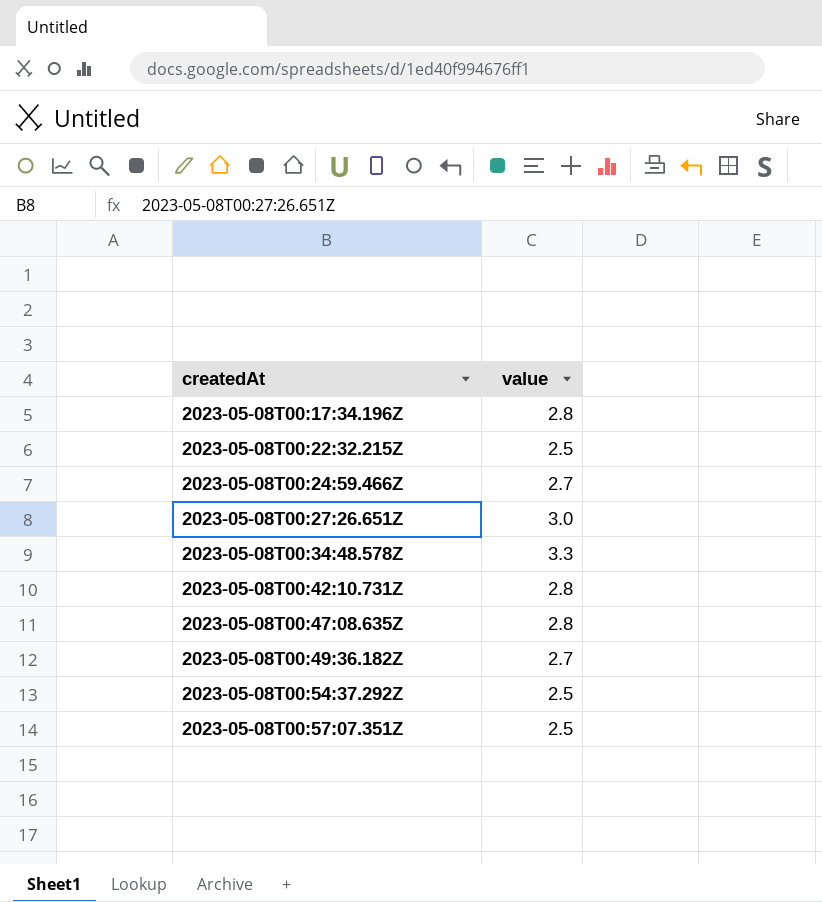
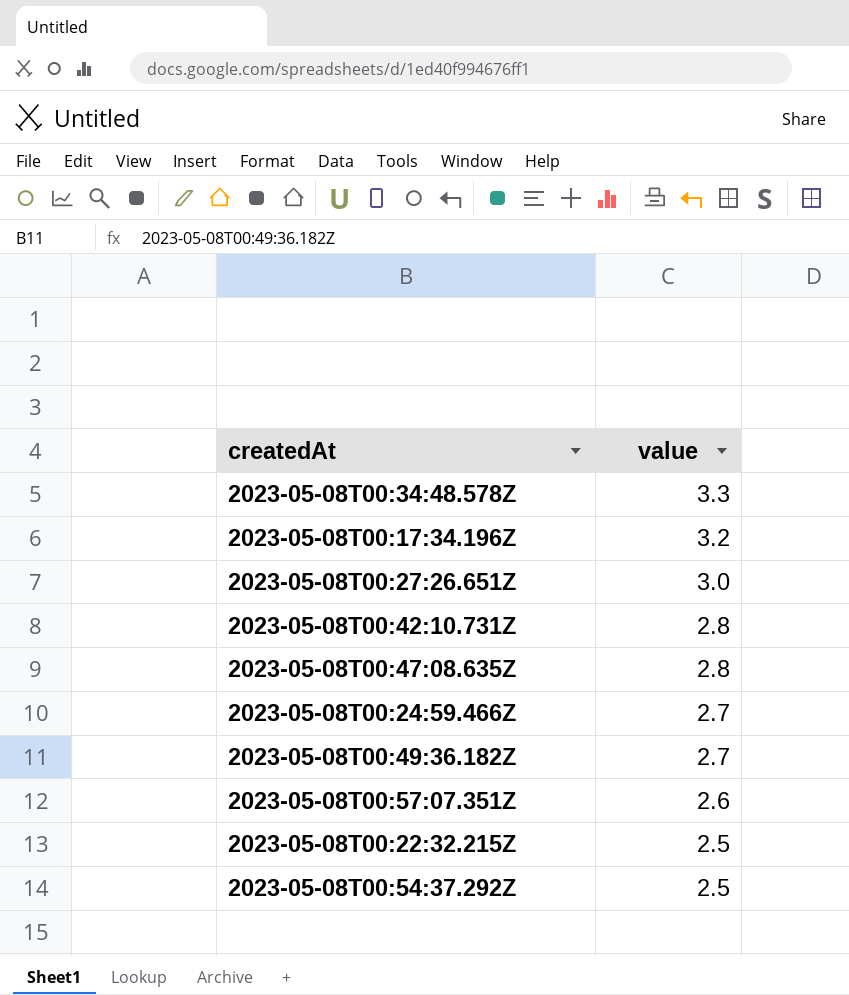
row order: createdAt ascending -> value descending
2023-05-08T00:17:34.196Z | value: 2.8 -> 3.2
2023-05-08T00:57:07.351Z | value: 2.5 -> 2.6

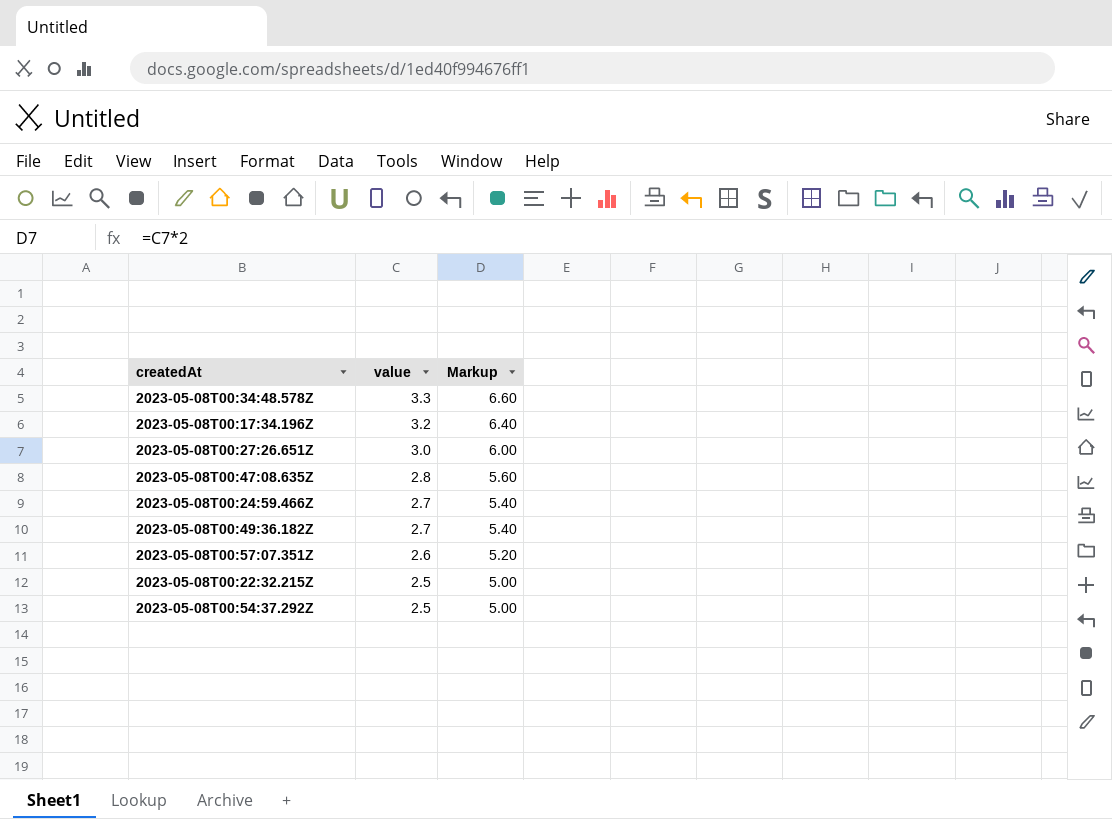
column Markup | formula: none -> [value] * 2
row 2023-05-08T00:42:10.731Z: 2.8 -> none

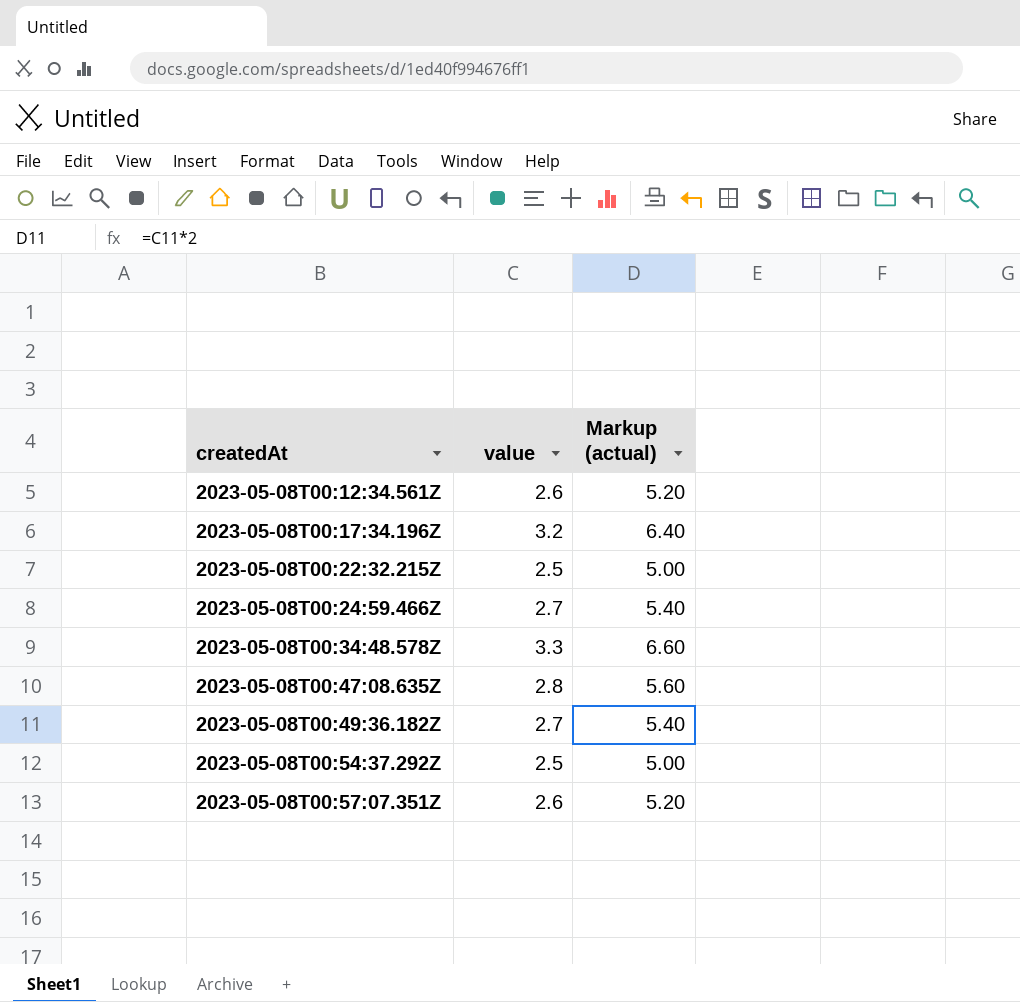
row order: value descending -> createdAt ascending
column name: Markup -> Markup (actual)
row 2023-05-08T00:27:26.651Z: 3.0 | 6.00 -> none
row 2023-05-08T00:12:34.561Z: none -> 2.6 | 5.20

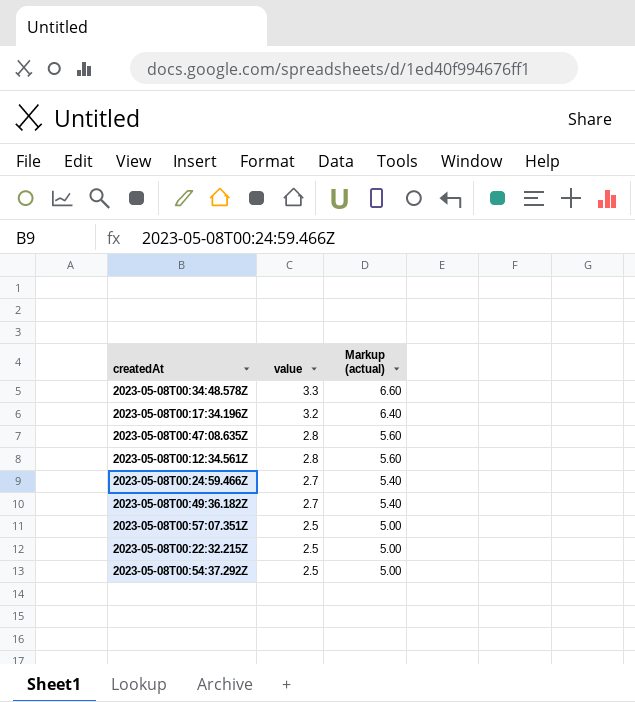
row order: createdAt ascending -> value descending
2023-05-08T00:12:34.561Z | value: 2.6 -> 2.8
2023-05-08T00:12:34.561Z | Markup (actual): 5.20 -> 5.60
2023-05-08T00:57:07.351Z | value: 2.6 -> 2.5
2023-05-08T00:57:07.351Z | Markup (actual): 5.20 -> 5.00

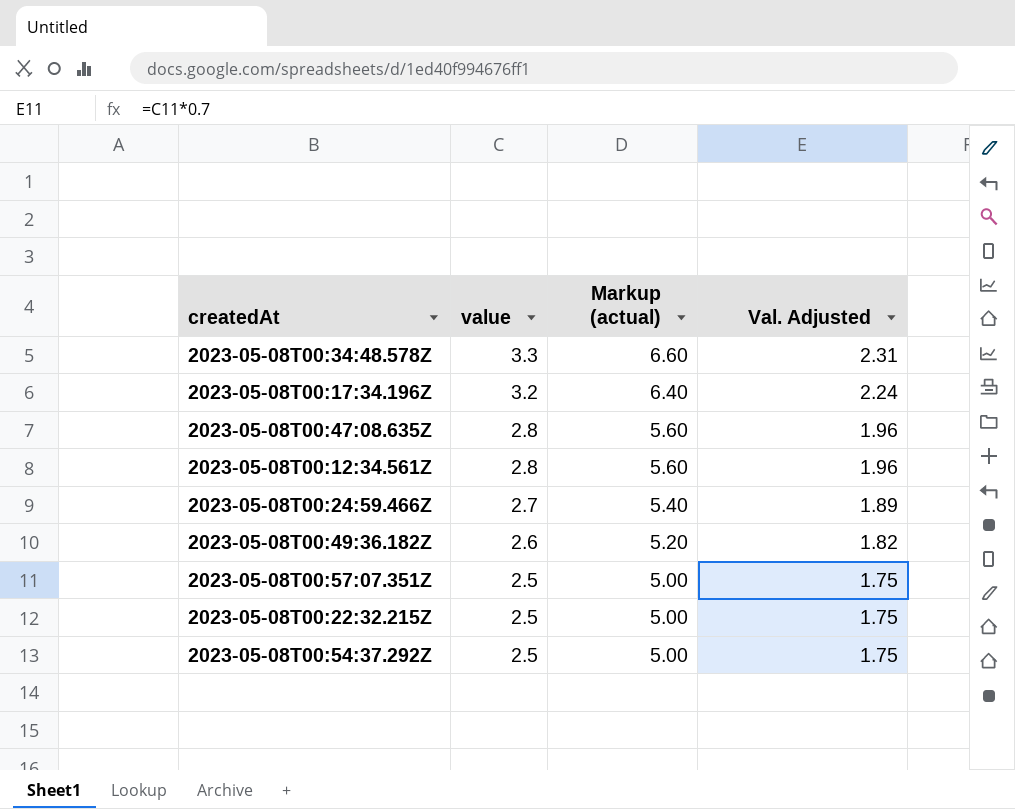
column Val. Adjusted | formula: none -> [value] * 0.7
2023-05-08T00:49:36.182Z | value: 2.7 -> 2.6
2023-05-08T00:49:36.182Z | Markup (actual): 5.40 -> 5.20

